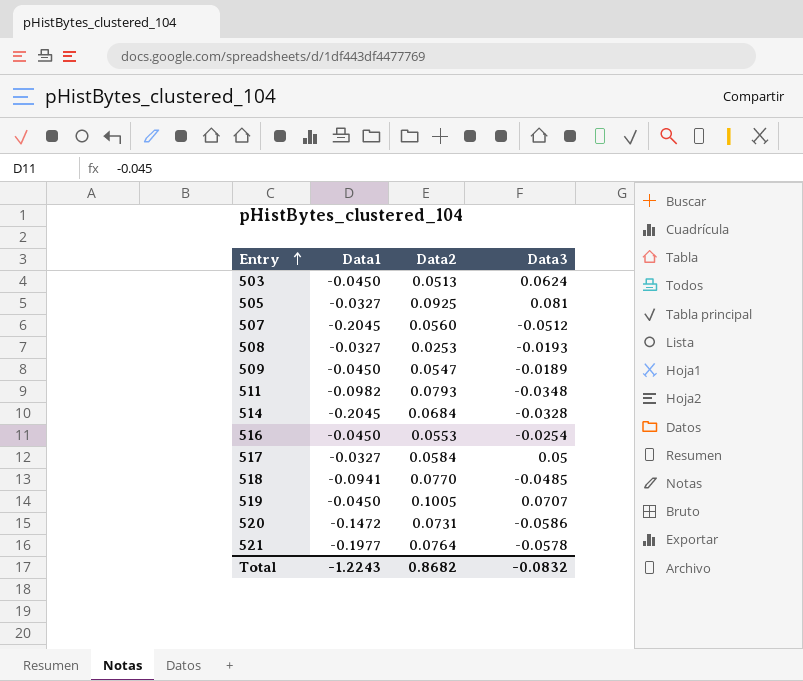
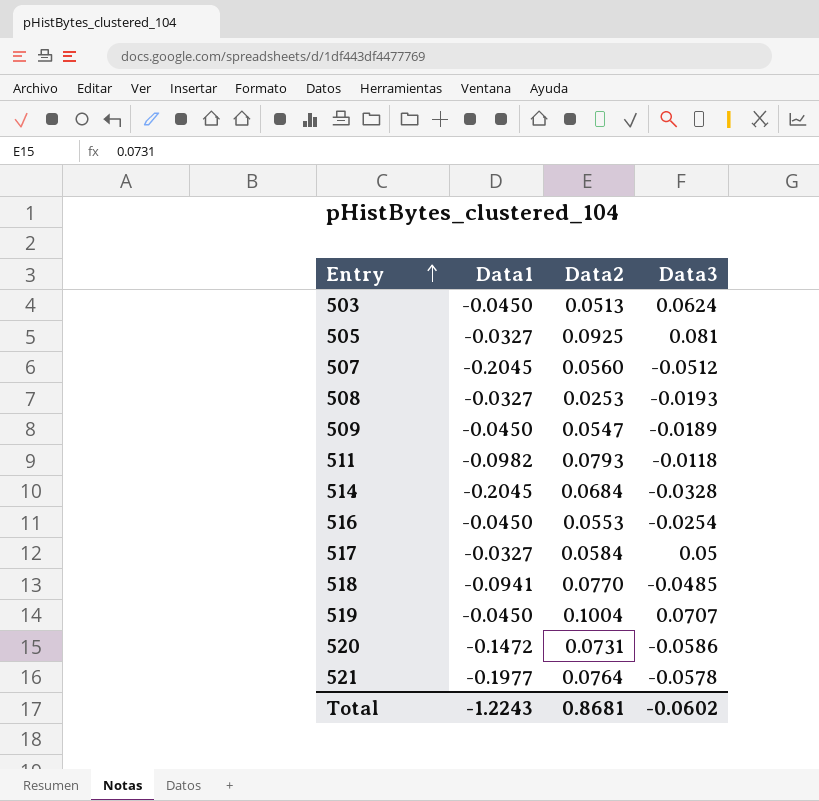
511 | Data3: -0.0348 -> -0.0118
519 | Data2: 0.1005 -> 0.1004
Total | Data2: 0.8682 -> 0.8681
Total | Data3: -0.0832 -> -0.0602

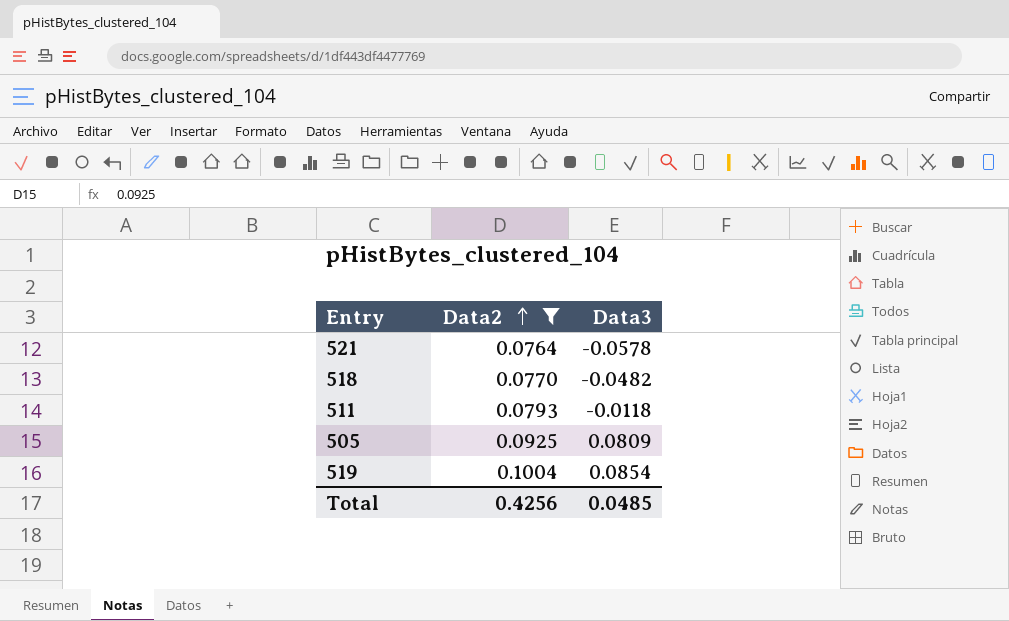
filter: none -> Data2 >= 0.0764
row order: Entry ascending -> Data2 ascending
column Data1 | position: 2 -> none
518 | Data3: -0.0485 -> -0.0482
505 | Data3: 0.081 -> 0.0809
519 | Data3: 0.0707 -> 0.0854
Total | Data2: 0.8681 -> 0.4256
Total | Data3: -0.0602 -> 0.0485

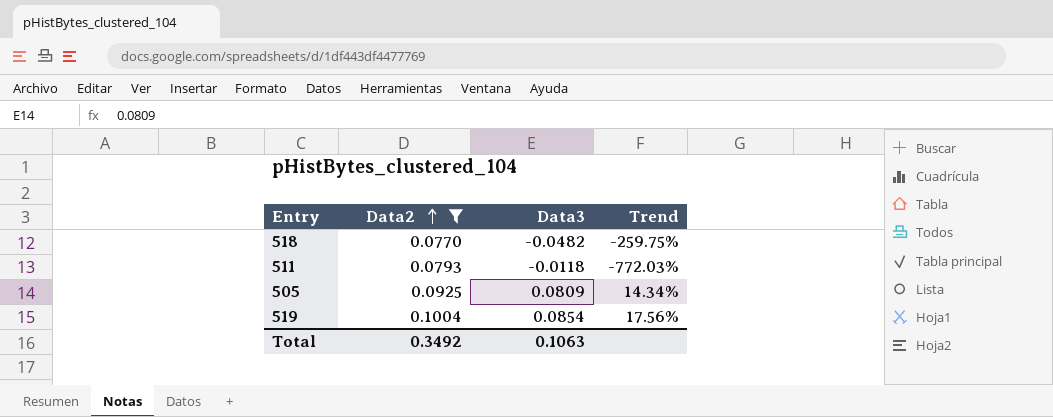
column Trend | formula: none -> ([Data2] - [Data3]) / [Data3]
row 521: 0.0764 | -0.0578 -> none
Total | Data2: 0.4256 -> 0.3492
Total | Data3: 0.0485 -> 0.1063

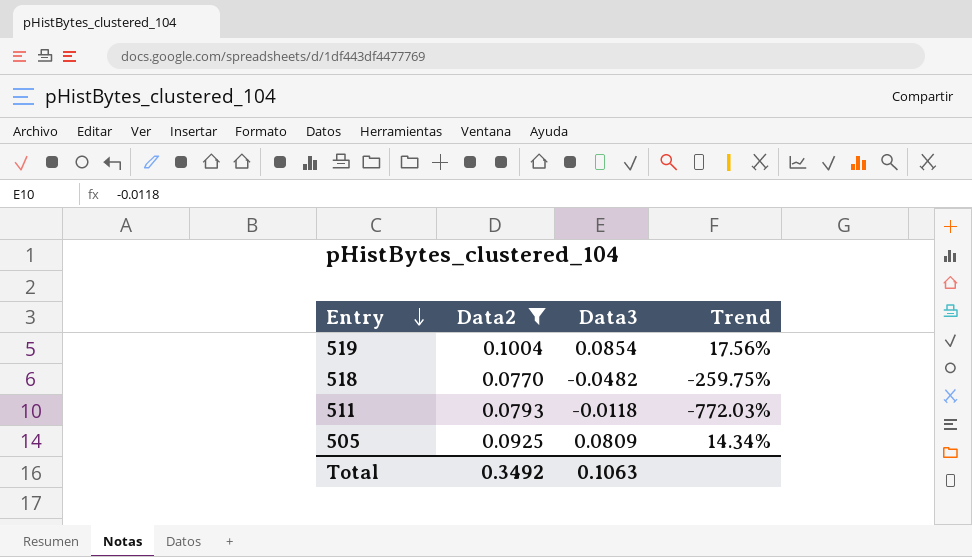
row order: Data2 ascending -> Entry descending

